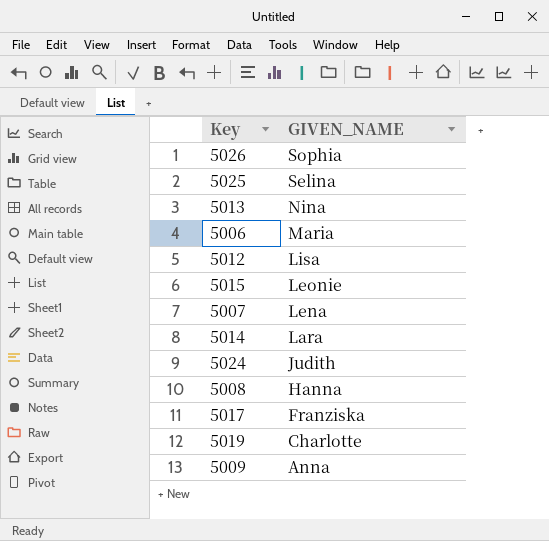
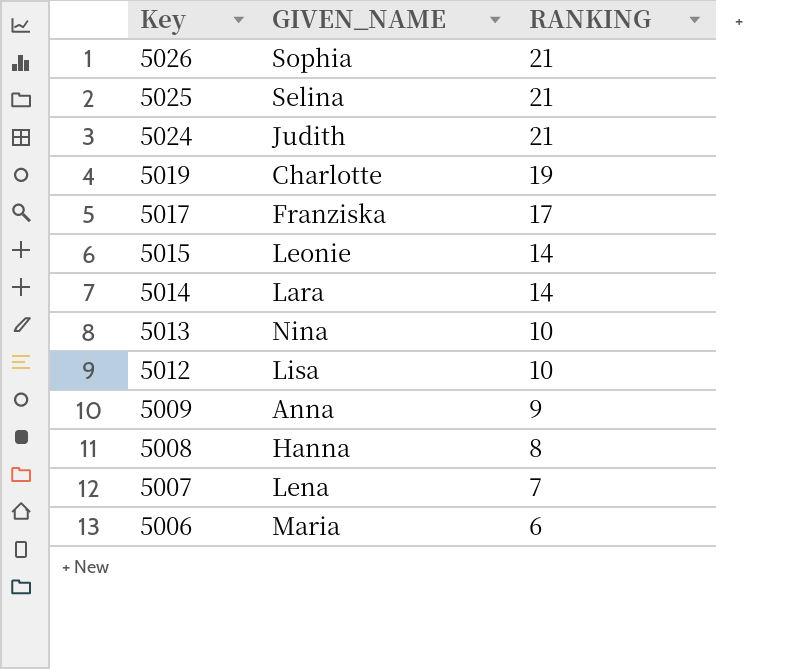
row order: GIVEN_NAME descending -> Key descending
column RANKING | position: none -> 3

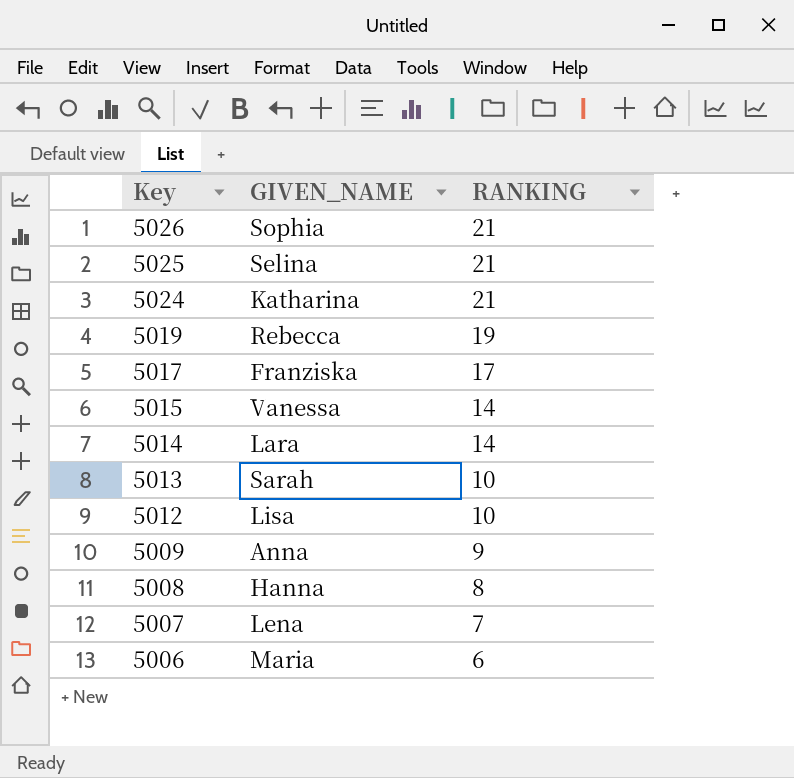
5024 | GIVEN_NAME: Judith -> Katharina
5019 | GIVEN_NAME: Charlotte -> Rebecca
5015 | GIVEN_NAME: Leonie -> Vanessa
5013 | GIVEN_NAME: Nina -> Sarah

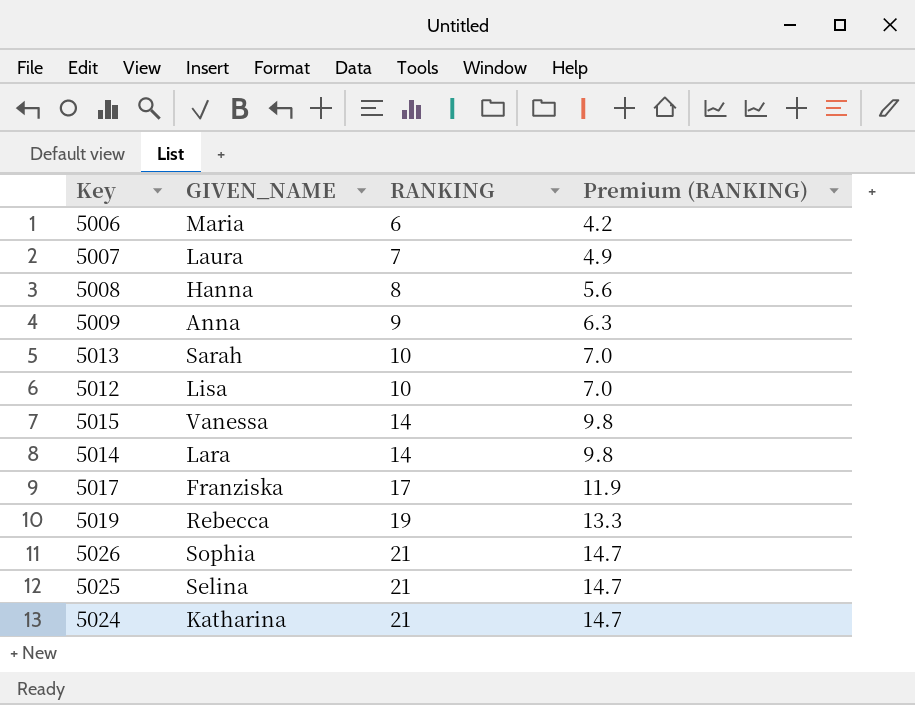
row order: Key descending -> RANKING ascending
column Premium (RANKING) | formula: none -> [RANKING] * 0.7
5007 | GIVEN_NAME: Lena -> Laura

